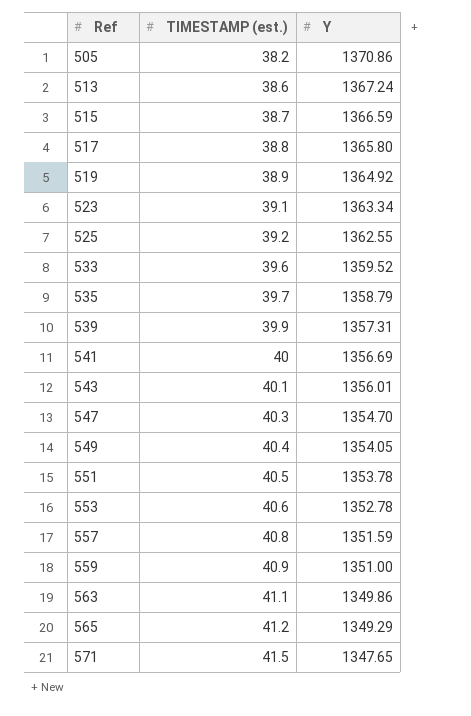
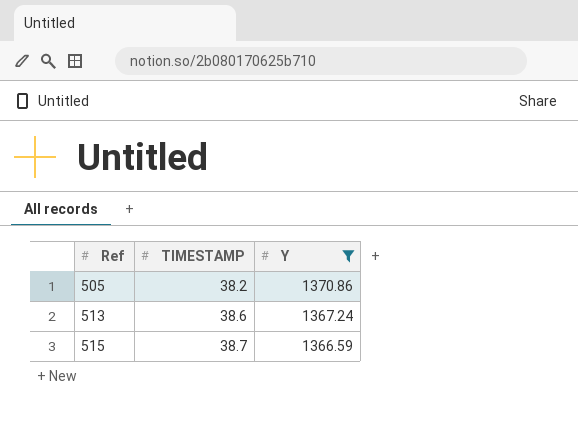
filter: none -> Y >= 1366.59
column name: TIMESTAMP (est.) -> TIMESTAMP

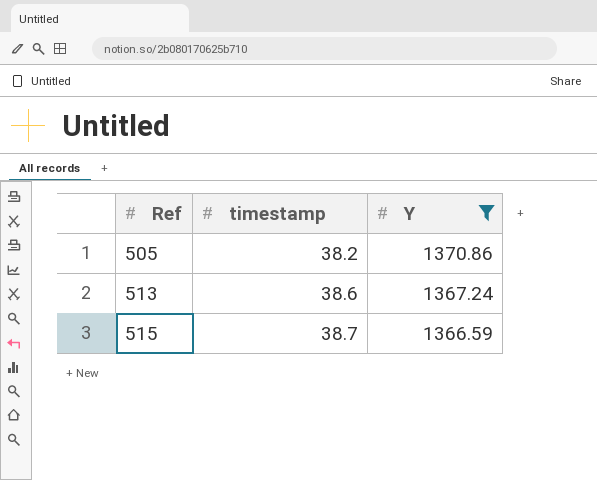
column name: TIMESTAMP -> timestamp

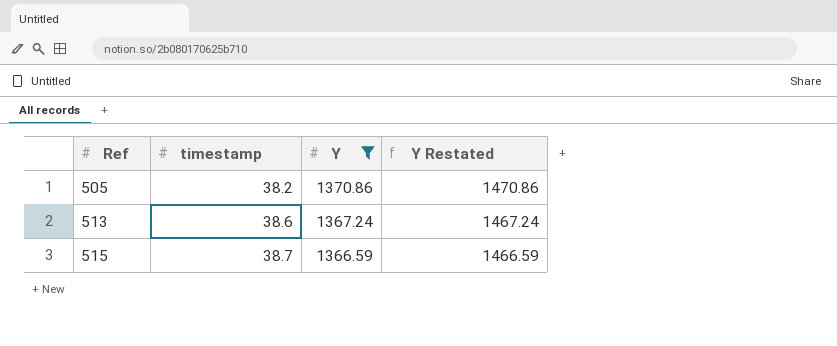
column Y Restated | formula: none -> [Y] + 100

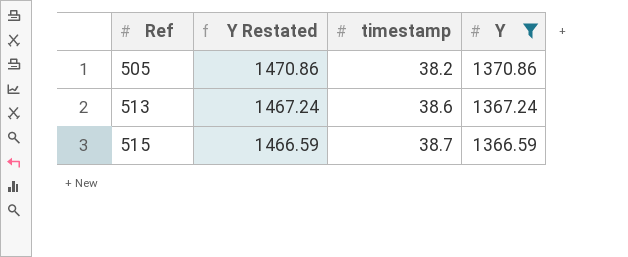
column Y Restated | position: 4 -> 2

